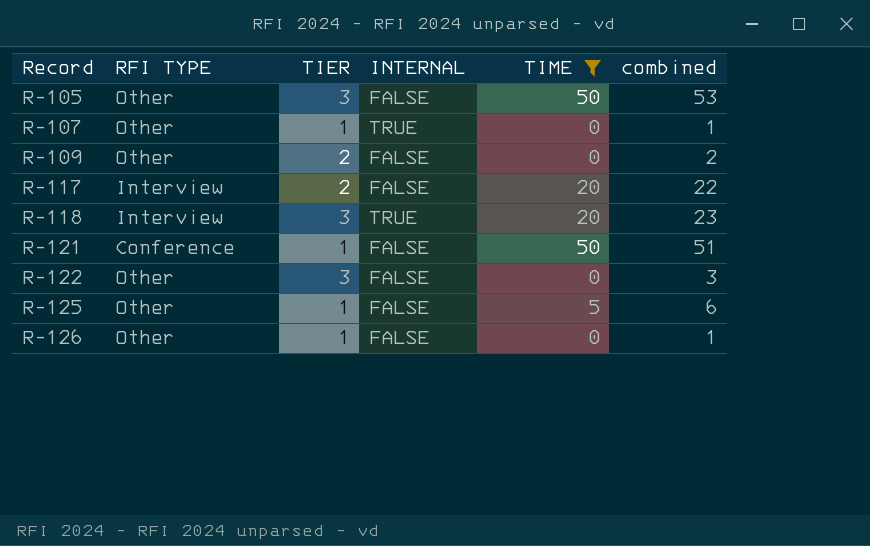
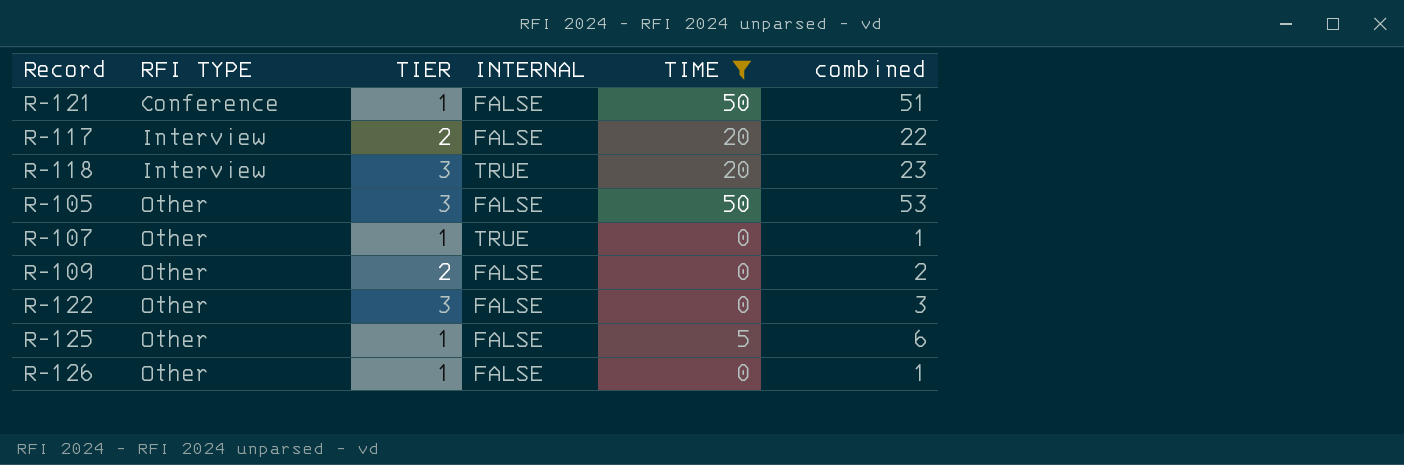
row order: Record ascending -> RFI TYPE ascending

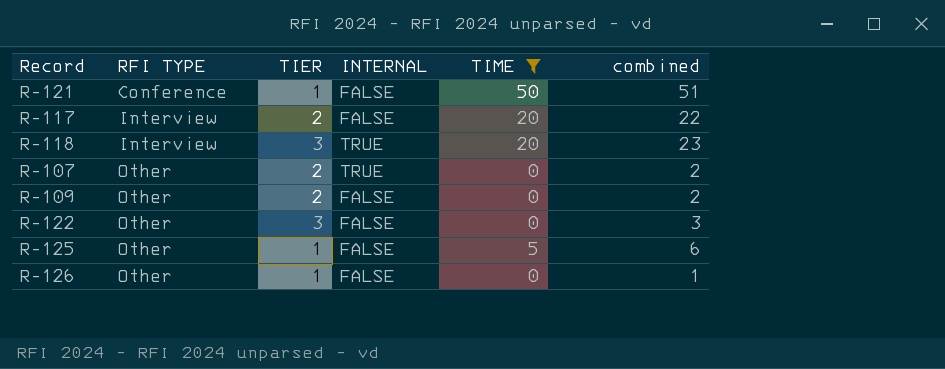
row R-105: Other | 3 | FALSE | 50 | 53 -> none
R-107 | TIER: 1 -> 2
R-107 | combined: 1 -> 2

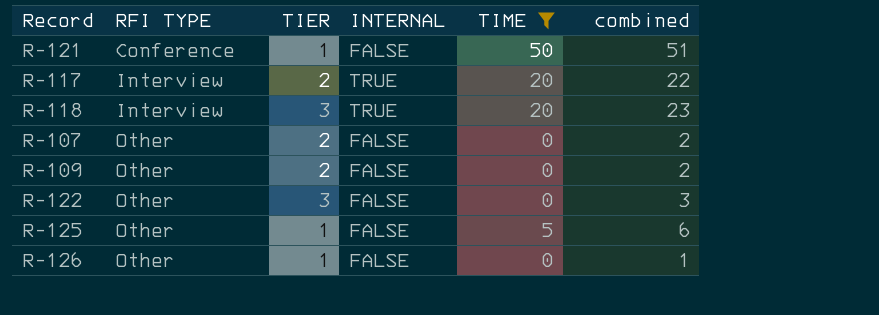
R-117 | INTERNAL: FALSE -> TRUE
R-107 | INTERNAL: TRUE -> FALSE

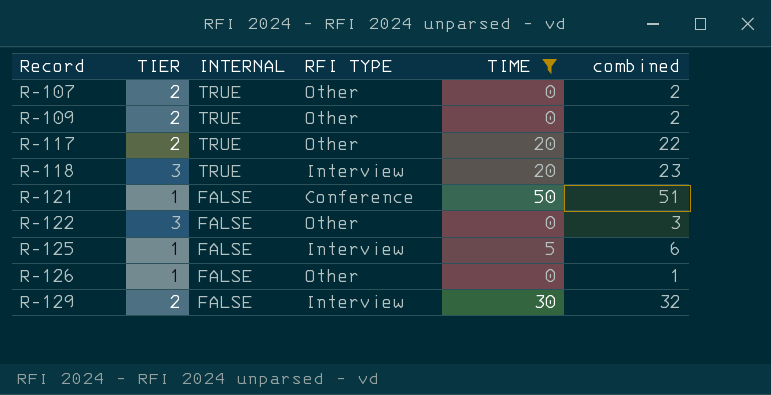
row order: RFI TYPE ascending -> Record ascending
column RFI TYPE | position: 2 -> 4
R-107 | INTERNAL: FALSE -> TRUE
R-109 | INTERNAL: FALSE -> TRUE
R-117 | RFI TYPE: Interview -> Other
R-125 | RFI TYPE: Other -> Interview
row R-129: none -> 2 | FALSE | Interview | 30 | 32

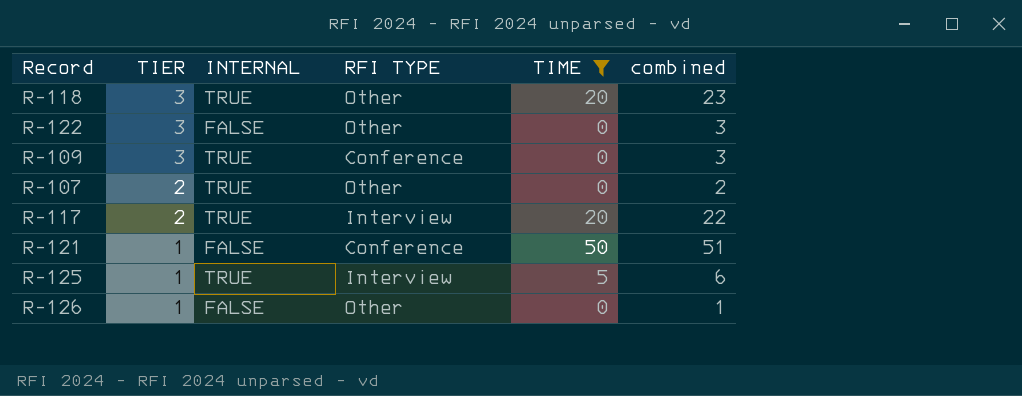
row order: Record ascending -> TIER descending
row R-129: 2 | FALSE | Interview | 30 | 32 -> none
R-118 | RFI TYPE: Interview -> Other
R-109 | TIER: 2 -> 3
R-109 | RFI TYPE: Other -> Conference
R-109 | combined: 2 -> 3
R-117 | RFI TYPE: Other -> Interview
R-125 | INTERNAL: FALSE -> TRUE

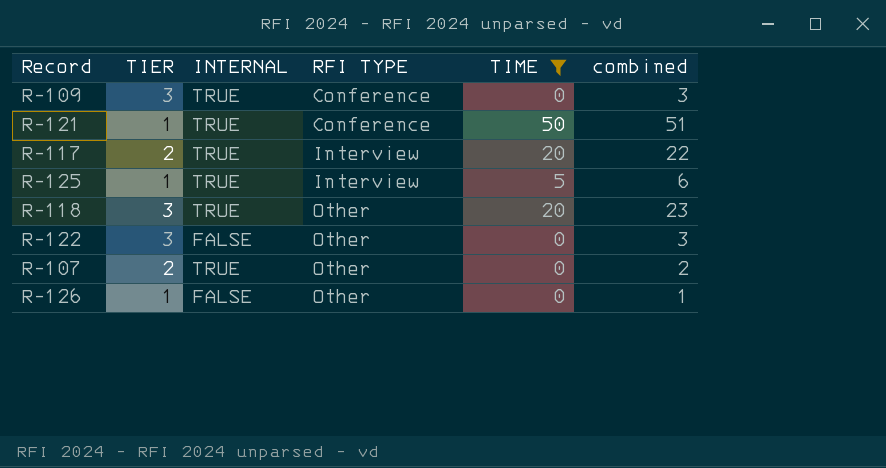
row order: TIER descending -> RFI TYPE ascending
R-121 | INTERNAL: FALSE -> TRUE

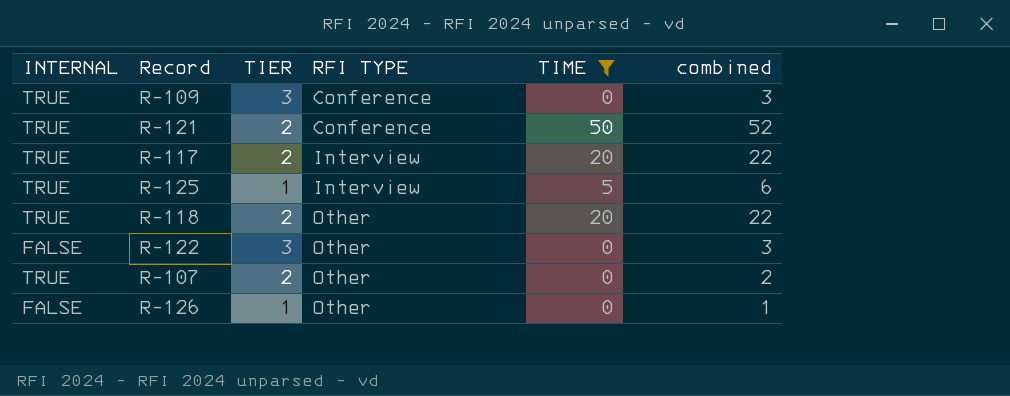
column INTERNAL | position: 3 -> 1
R-121 | TIER: 1 -> 2
R-121 | combined: 51 -> 52
R-118 | TIER: 3 -> 2
R-118 | combined: 23 -> 22

